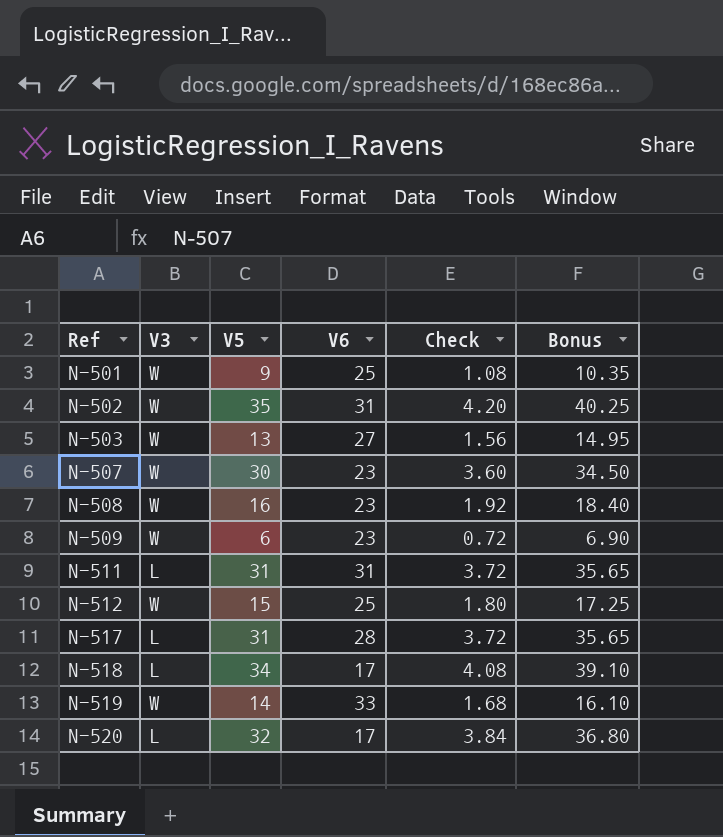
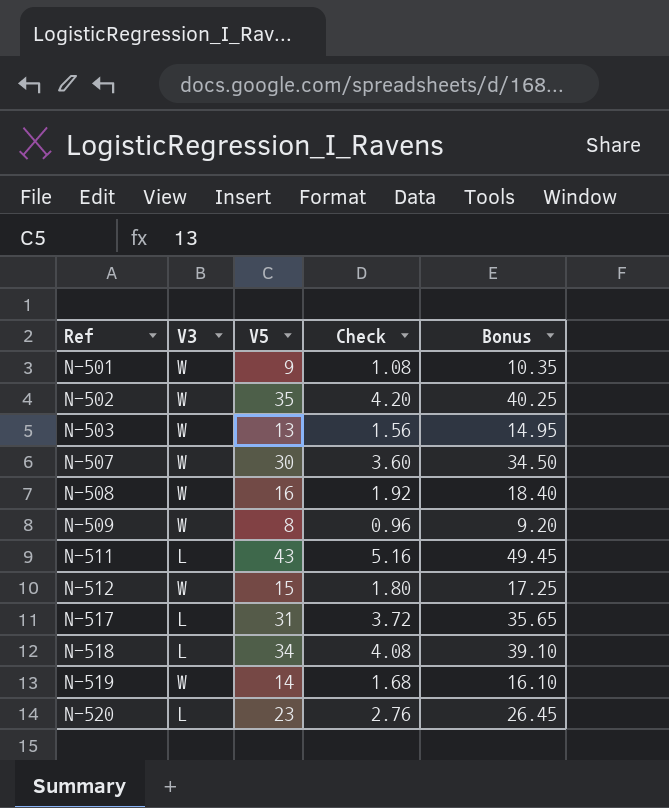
column V6 | position: 4 -> none
N-509 | V5: 6 -> 8
N-509 | Check: 0.72 -> 0.96
N-509 | Bonus: 6.90 -> 9.20
N-511 | V5: 31 -> 43
N-511 | Check: 3.72 -> 5.16
N-511 | Bonus: 35.65 -> 49.45
N-520 | V5: 32 -> 23
N-520 | Check: 3.84 -> 2.76
N-520 | Bonus: 36.80 -> 26.45

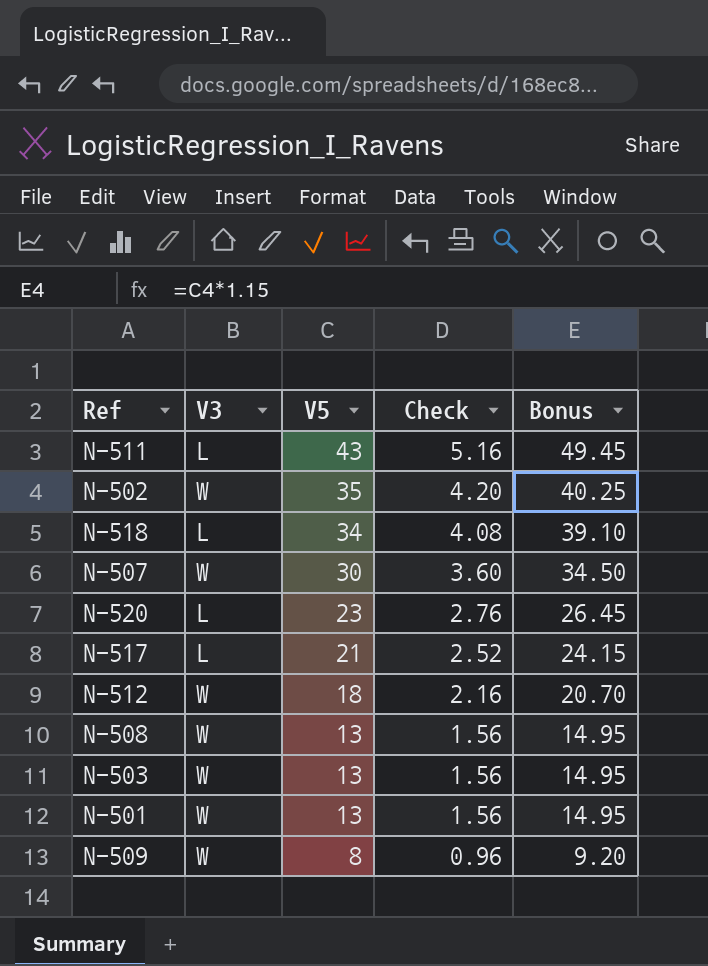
row order: Ref ascending -> V5 descending
row N-519: W | 14 | 1.68 | 16.10 -> none
N-517 | V5: 31 -> 21
N-517 | Check: 3.72 -> 2.52
N-517 | Bonus: 35.65 -> 24.15
N-512 | V5: 15 -> 18
N-512 | Check: 1.80 -> 2.16
N-512 | Bonus: 17.25 -> 20.70
N-508 | V5: 16 -> 13
N-508 | Check: 1.92 -> 1.56
N-508 | Bonus: 18.40 -> 14.95
N-501 | V5: 9 -> 13
N-501 | Check: 1.08 -> 1.56
N-501 | Bonus: 10.35 -> 14.95

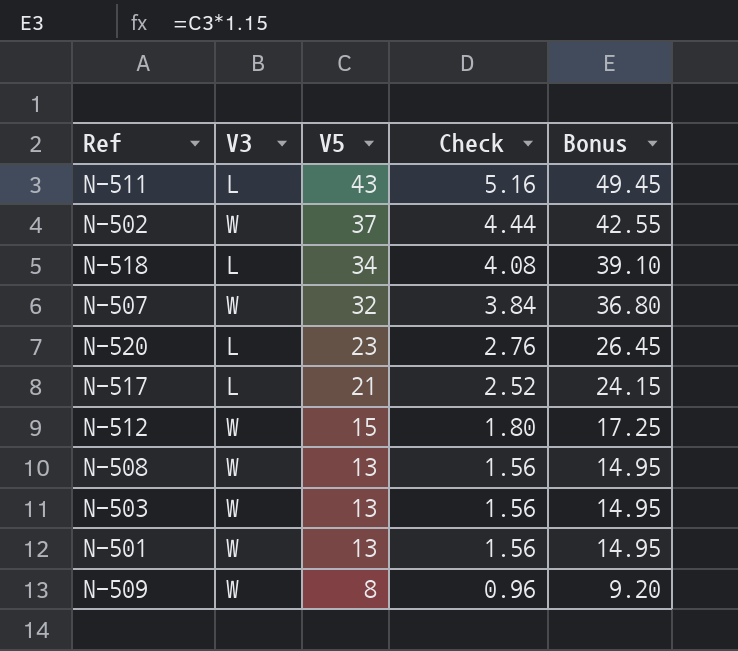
N-502 | V5: 35 -> 37
N-502 | Check: 4.20 -> 4.44
N-502 | Bonus: 40.25 -> 42.55
N-507 | V5: 30 -> 32
N-507 | Check: 3.60 -> 3.84
N-507 | Bonus: 34.50 -> 36.80
N-512 | V5: 18 -> 15
N-512 | Check: 2.16 -> 1.80
N-512 | Bonus: 20.70 -> 17.25

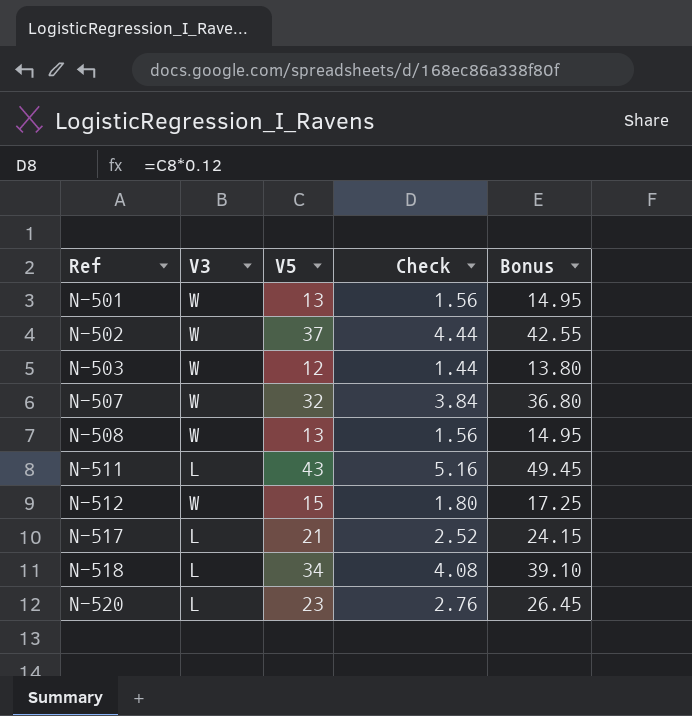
row order: V5 descending -> Ref ascending
row N-509: W | 8 | 0.96 | 9.20 -> none
N-503 | V5: 13 -> 12
N-503 | Check: 1.56 -> 1.44
N-503 | Bonus: 14.95 -> 13.80

